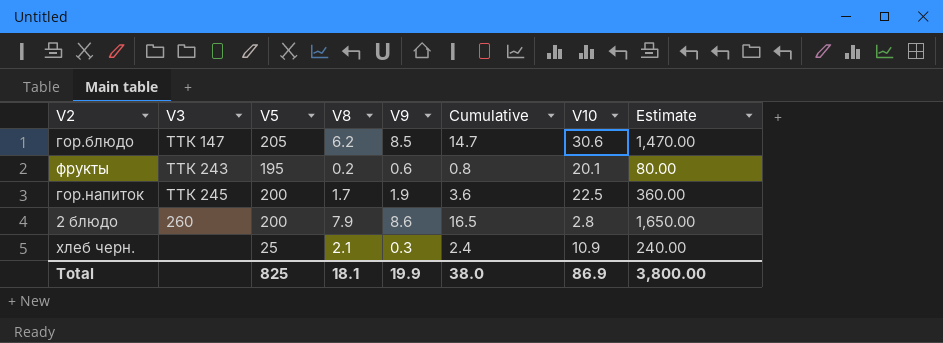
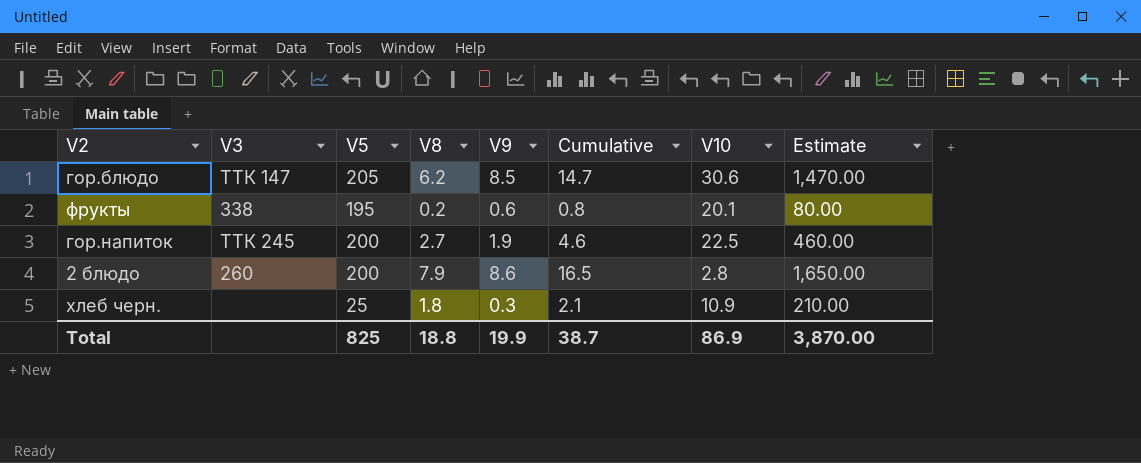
фрукты | V3: ТТК 243 -> 338
гор.напиток | V8: 1.7 -> 2.7
гор.напиток | Cumulative: 3.6 -> 4.6
гор.напиток | Estimate: 360.00 -> 460.00
хлеб черн. | V8: 2.1 -> 1.8
хлеб черн. | Cumulative: 2.4 -> 2.1
хлеб черн. | Estimate: 240.00 -> 210.00
Total | V8: 18.1 -> 18.8
Total | Cumulative: 38.0 -> 38.7
Total | Estimate: 3,800.00 -> 3,870.00

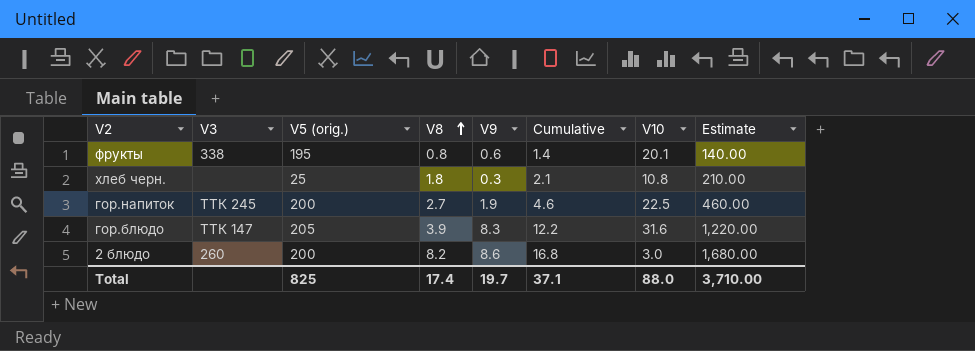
row order: none -> V8 ascending
column name: V5 -> V5 (orig.)
фрукты | V8: 0.2 -> 0.8
фрукты | Cumulative: 0.8 -> 1.4
фрукты | Estimate: 80.00 -> 140.00
хлеб черн. | V10: 10.9 -> 10.8
гор.блюдо | V8: 6.2 -> 3.9
гор.блюдо | V9: 8.5 -> 8.3
гор.блюдо | Cumulative: 14.7 -> 12.2
гор.блюдо | V10: 30.6 -> 31.6
гор.блюдо | Estimate: 1,470.00 -> 1,220.00
2 блюдо | V8: 7.9 -> 8.2
2 блюдо | Cumulative: 16.5 -> 16.8
2 блюдо | V10: 2.8 -> 3.0
2 блюдо | Estimate: 1,650.00 -> 1,680.00
Total | V8: 18.8 -> 17.4
Total | V9: 19.9 -> 19.7
Total | Cumulative: 38.7 -> 37.1
Total | V10: 86.9 -> 88.0
Total | Estimate: 3,870.00 -> 3,710.00

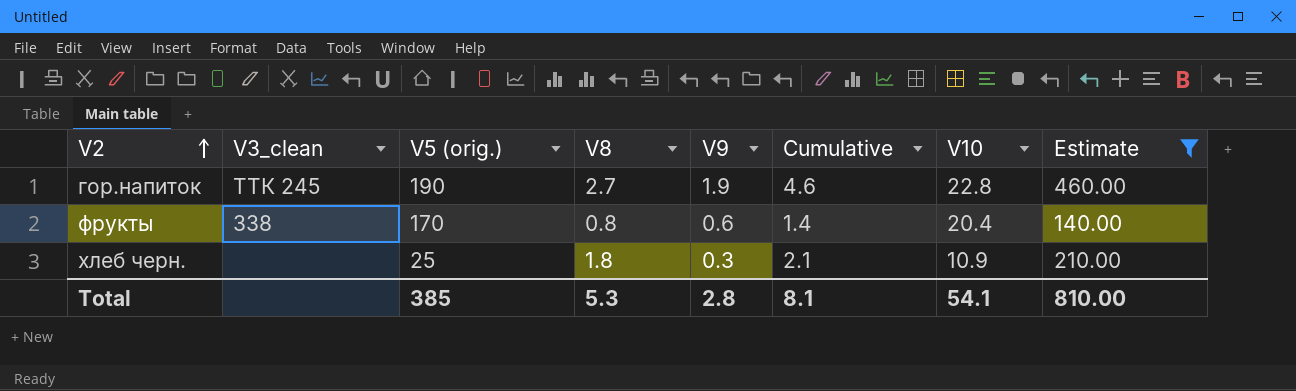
filter: none -> Estimate <= 460.00
row order: V8 ascending -> V2 ascending
column name: V3 -> V3_clean
гор.напиток | V5 (orig.): 200 -> 190
гор.напиток | V10: 22.5 -> 22.8
фрукты | V5 (orig.): 195 -> 170
фрукты | V10: 20.1 -> 20.4
хлеб черн. | V10: 10.8 -> 10.9
Total | V5 (orig.): 825 -> 385
Total | V8: 17.4 -> 5.3
Total | V9: 19.7 -> 2.8
Total | Cumulative: 37.1 -> 8.1
Total | V10: 88.0 -> 54.1
Total | Estimate: 3,710.00 -> 810.00

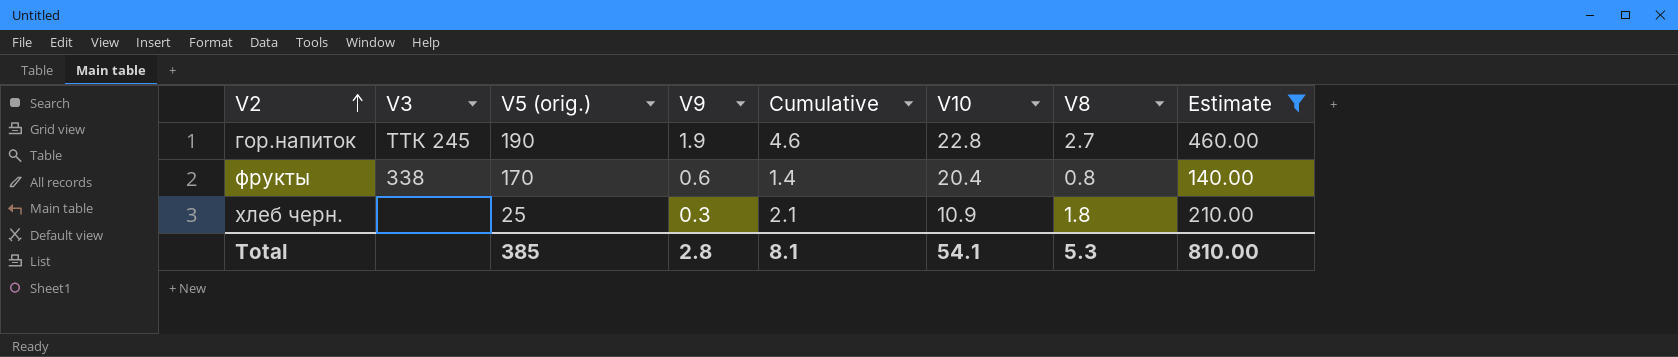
column name: V3_clean -> V3
column V8 | position: 4 -> 7

